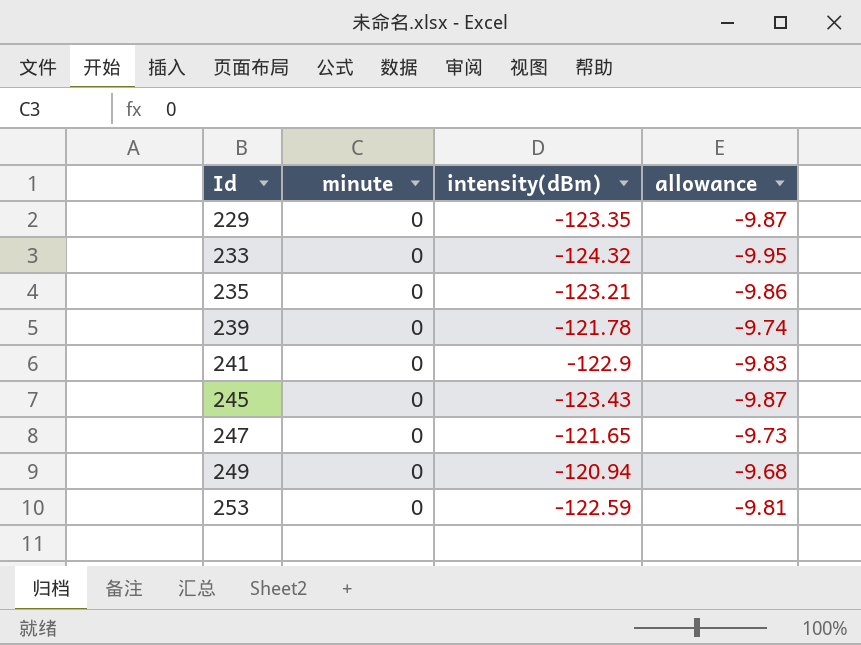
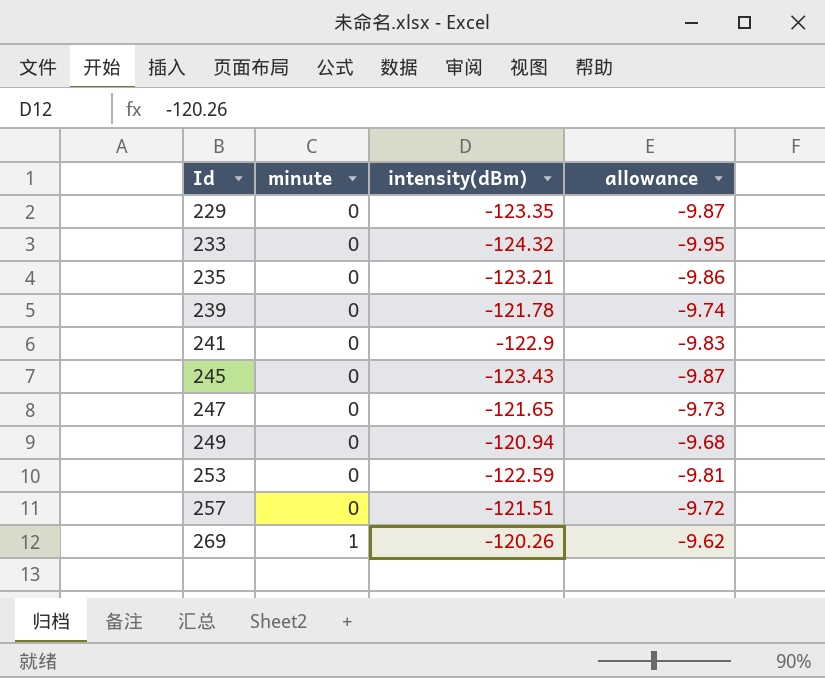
row 257: none -> 0 | -121.51 | -9.72
row 269: none -> 1 | -120.26 | -9.62

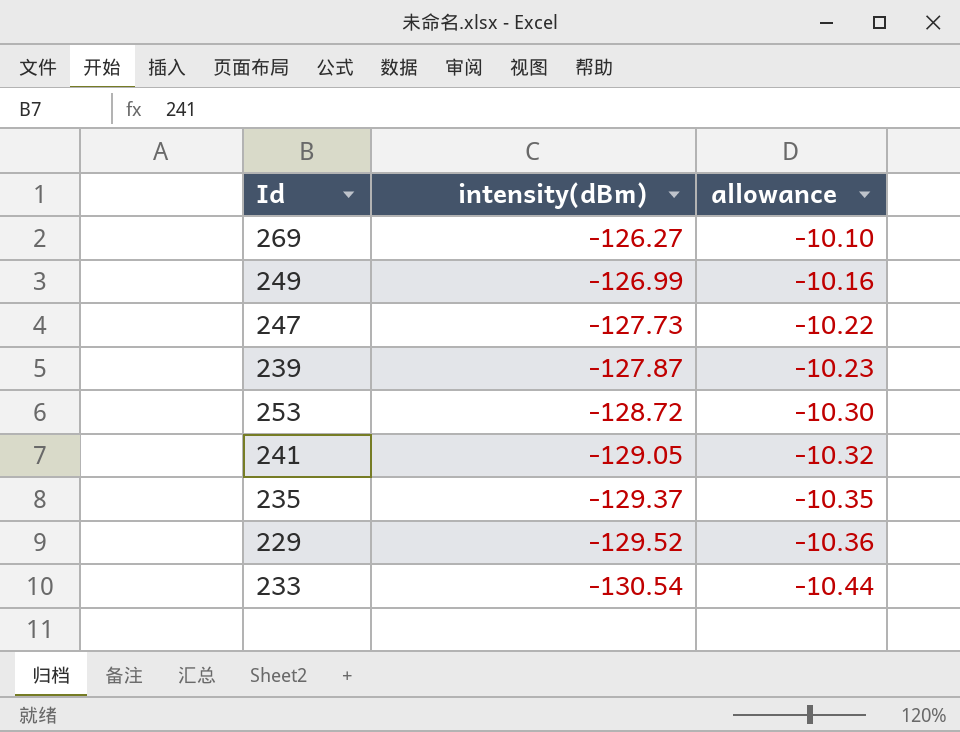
row order: Id ascending -> intensity(dBm) descending
column minute | position: 2 -> none
row 245: 0 | -123.43 | -9.87 -> none
row 257: 0 | -121.51 | -9.72 -> none
269 | intensity(dBm): -120.26 -> -126.27
269 | allowance: -9.62 -> -10.10
249 | intensity(dBm): -120.94 -> -126.99
249 | allowance: -9.68 -> -10.16
247 | intensity(dBm): -121.65 -> -127.73
247 | allowance: -9.73 -> -10.22
239 | intensity(dBm): -121.78 -> -127.87
239 | allowance: -9.74 -> -10.23
253 | intensity(dBm): -122.59 -> -128.72
253 | allowance: -9.81 -> -10.30
241 | intensity(dBm): -122.9 -> -129.05
241 | allowance: -9.83 -> -10.32
235 | intensity(dBm): -123.21 -> -129.37
235 | allowance: -9.86 -> -10.35
229 | intensity(dBm): -123.35 -> -129.52
229 | allowance: -9.87 -> -10.36
233 | intensity(dBm): -124.32 -> -130.54
233 | allowance: -9.95 -> -10.44

